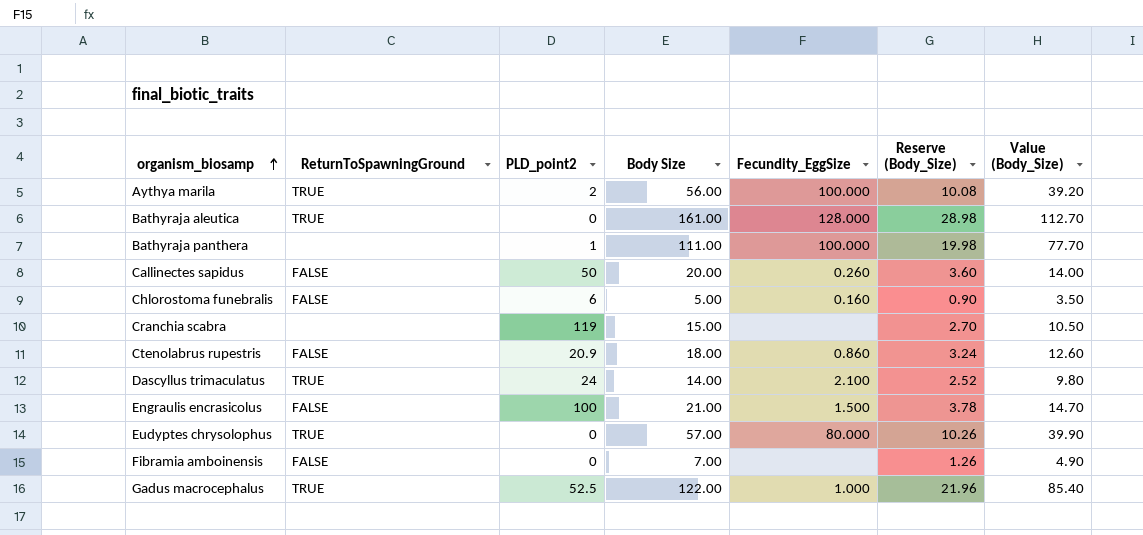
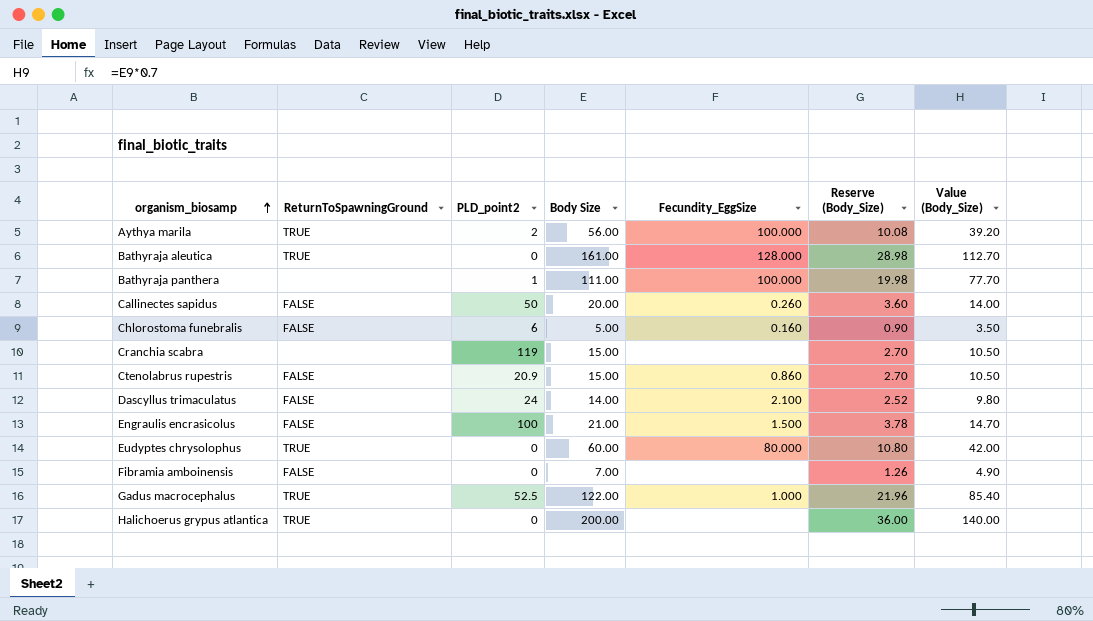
Ctenolabrus rupestris | Body Size: 18.00 -> 15.00
Ctenolabrus rupestris | Reserve (Body_Size): 3.24 -> 2.70
Ctenolabrus rupestris | Value (Body_Size): 12.60 -> 10.50
Dascyllus trimaculatus | ReturnToSpawningGround: TRUE -> FALSE
Eudyptes chrysolophus | Body Size: 57.00 -> 60.00
Eudyptes chrysolophus | Reserve (Body_Size): 10.26 -> 10.80
Eudyptes chrysolophus | Value (Body_Size): 39.90 -> 42.00
row Halichoerus grypus atlantica: none -> TRUE | 0 | 200.00 | none | 36.00 | 140.00

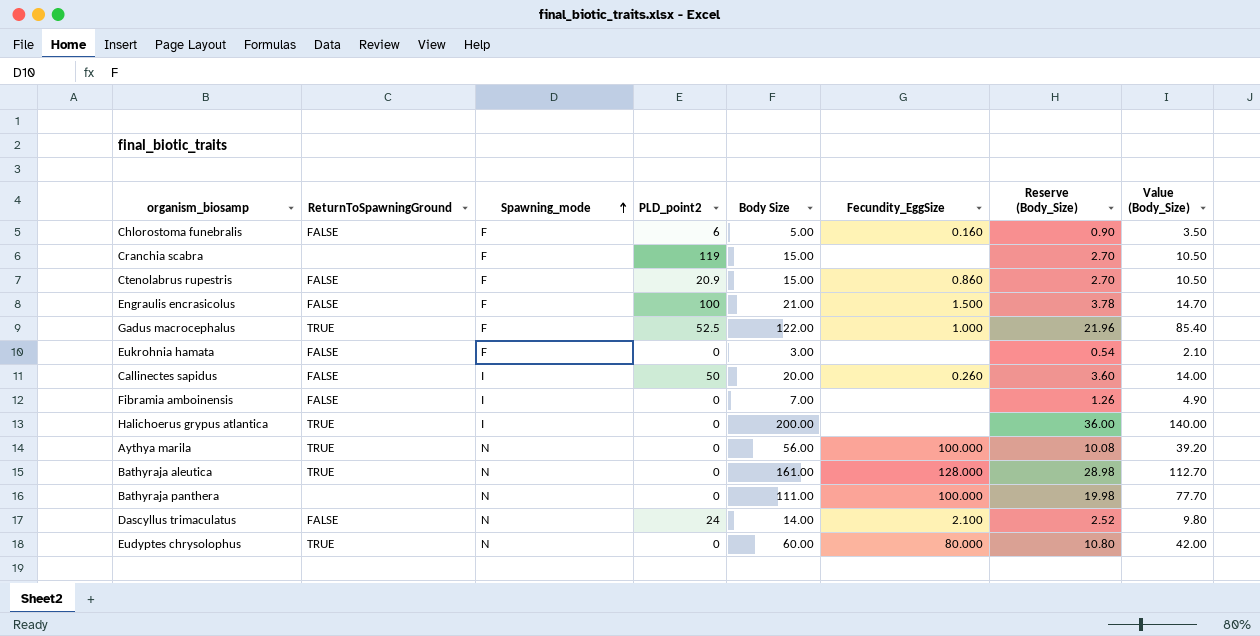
row order: organism_biosamp ascending -> Spawning_mode ascending
column Spawning_mode | position: none -> 3
row Eukrohnia hamata: none -> FALSE | F | 0 | 3.00 | none | 0.54 | 2.10
Aythya marila | PLD_point2: 2 -> 0
Bathyraja panthera | PLD_point2: 1 -> 0

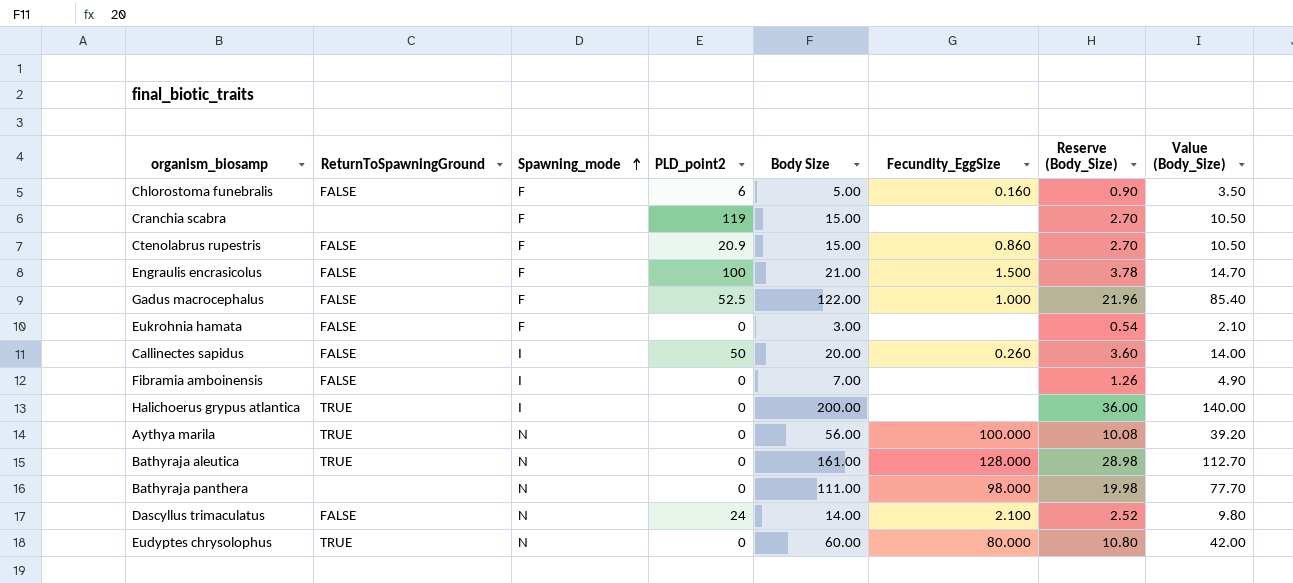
Gadus macrocephalus | ReturnToSpawningGround: TRUE -> FALSE
Bathyraja panthera | Fecundity_EggSize: 100.000 -> 98.000

